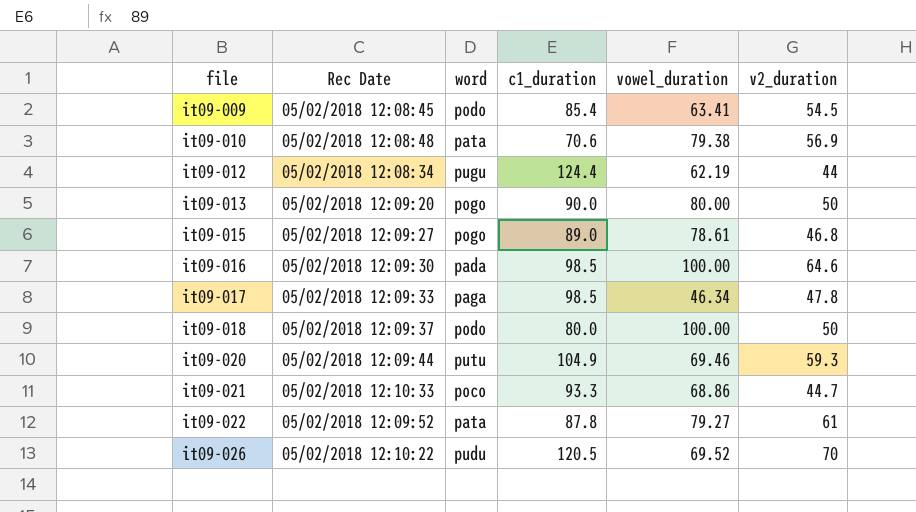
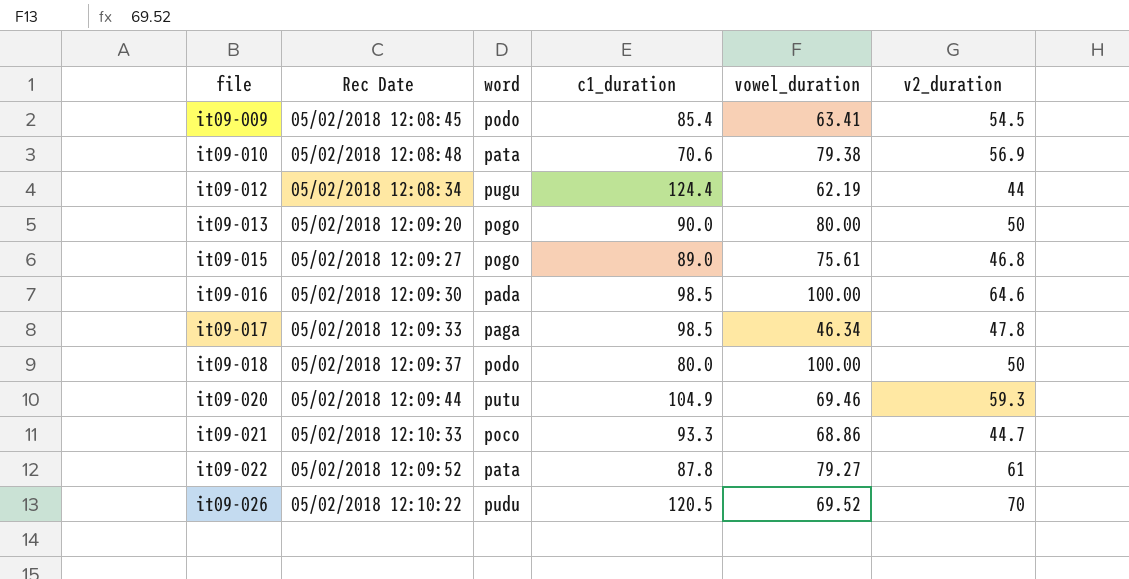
it09-015 | vowel_duration: 78.61 -> 75.61

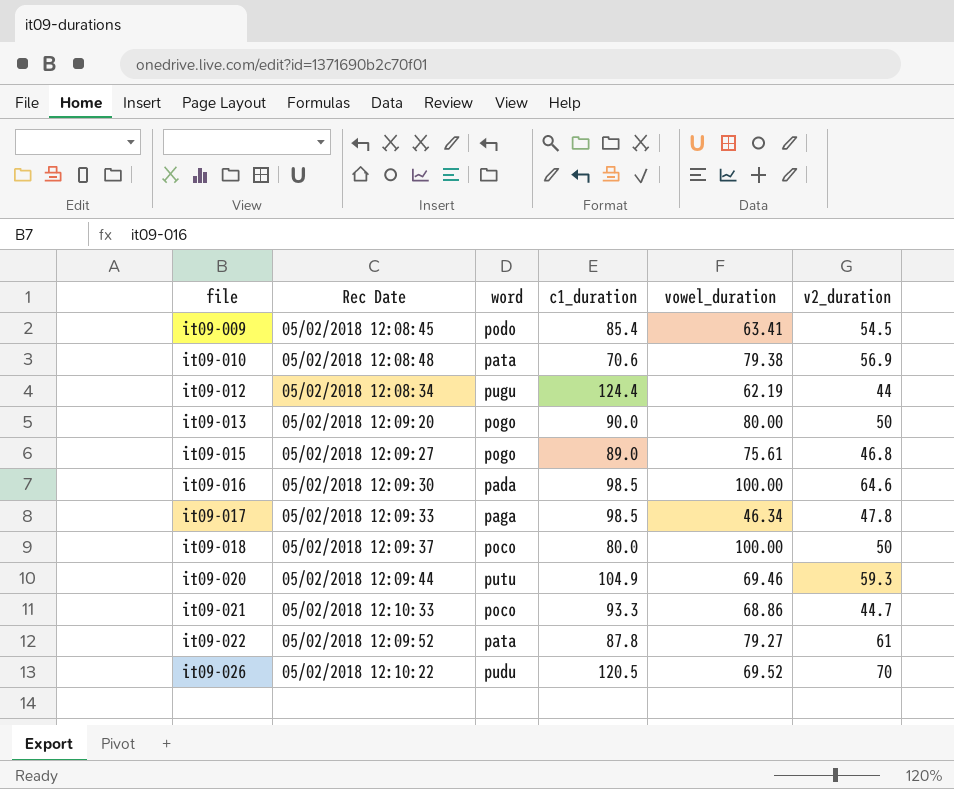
it09-018 | word: podo -> poco

